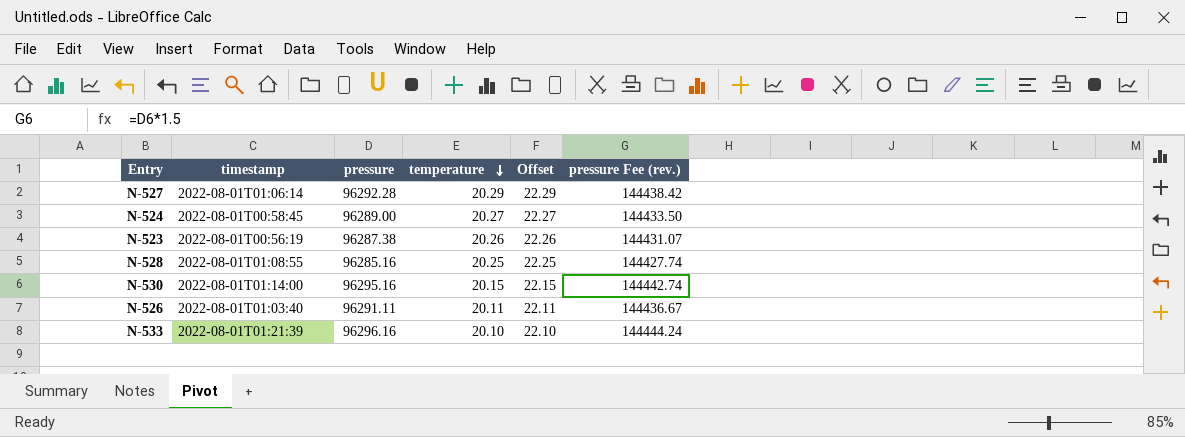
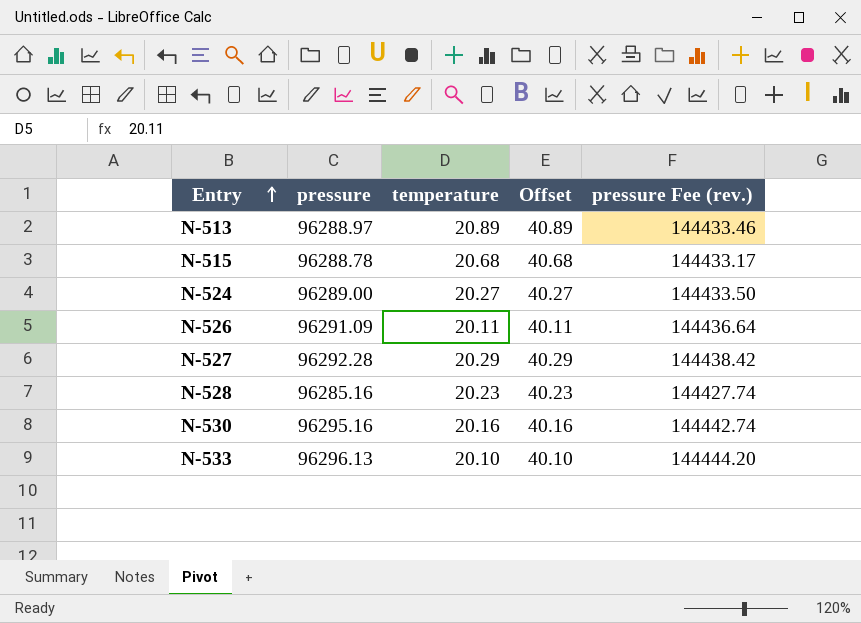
row order: temperature descending -> Entry ascending
column timestamp | position: 2 -> none
column Offset | formula: [temperature] + 2 -> [temperature] + 20
row N-523: 2022-08-01T00:56:19 | 96287.38 | 20.26 | 22.26 | 144431.07 -> none
row N-513: none -> 96288.97 | 20.89 | 40.89 | 144433.46
row N-515: none -> 96288.78 | 20.68 | 40.68 | 144433.17
N-526 | pressure: 96291.11 -> 96291.09
N-526 | pressure Fee (rev.): 144436.67 -> 144436.64
N-528 | temperature: 20.25 -> 20.23
N-530 | temperature: 20.15 -> 20.16
N-533 | pressure: 96296.16 -> 96296.13
N-533 | pressure Fee (rev.): 144444.24 -> 144444.20

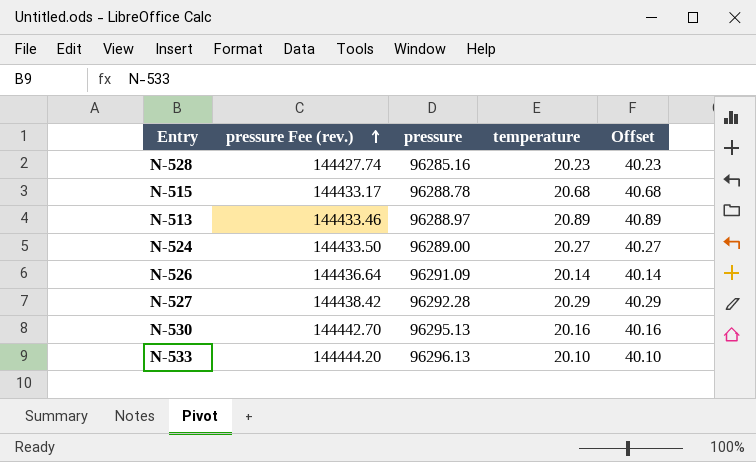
row order: Entry ascending -> pressure Fee (rev.) ascending
column pressure Fee (rev.) | position: 5 -> 2
N-526 | temperature: 20.11 -> 20.14
N-526 | Offset: 40.11 -> 40.14
N-530 | pressure Fee (rev.): 144442.74 -> 144442.70
N-530 | pressure: 96295.16 -> 96295.13

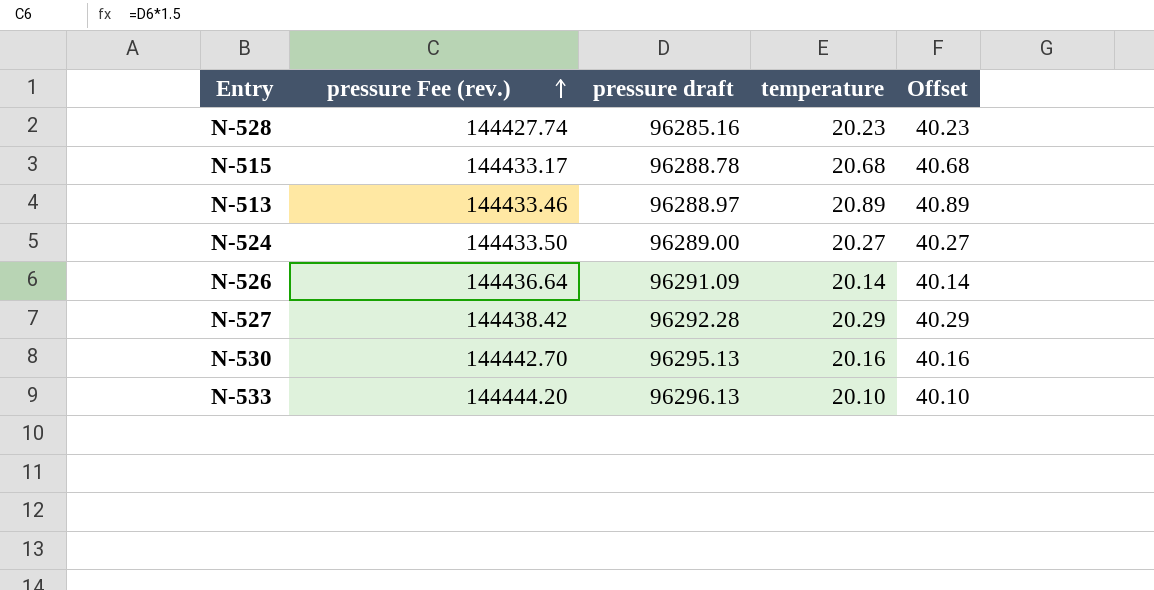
column name: pressure -> pressure draft

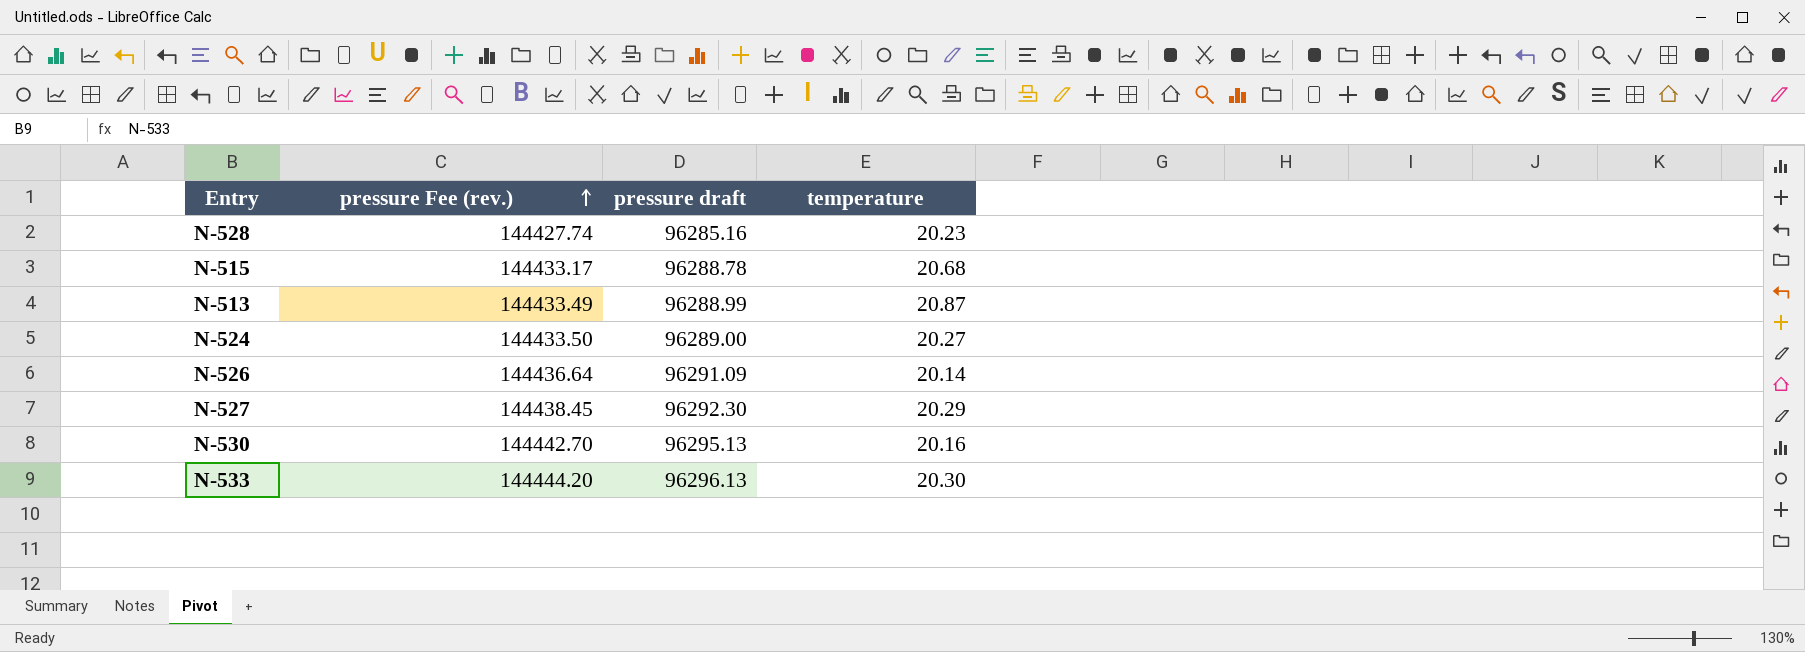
column Offset | formula: [temperature] + 20 -> none
N-513 | pressure Fee (rev.): 144433.46 -> 144433.49
N-513 | pressure draft: 96288.97 -> 96288.99
N-513 | temperature: 20.89 -> 20.87
N-527 | pressure Fee (rev.): 144438.42 -> 144438.45
N-527 | pressure draft: 96292.28 -> 96292.30
N-533 | temperature: 20.10 -> 20.30

